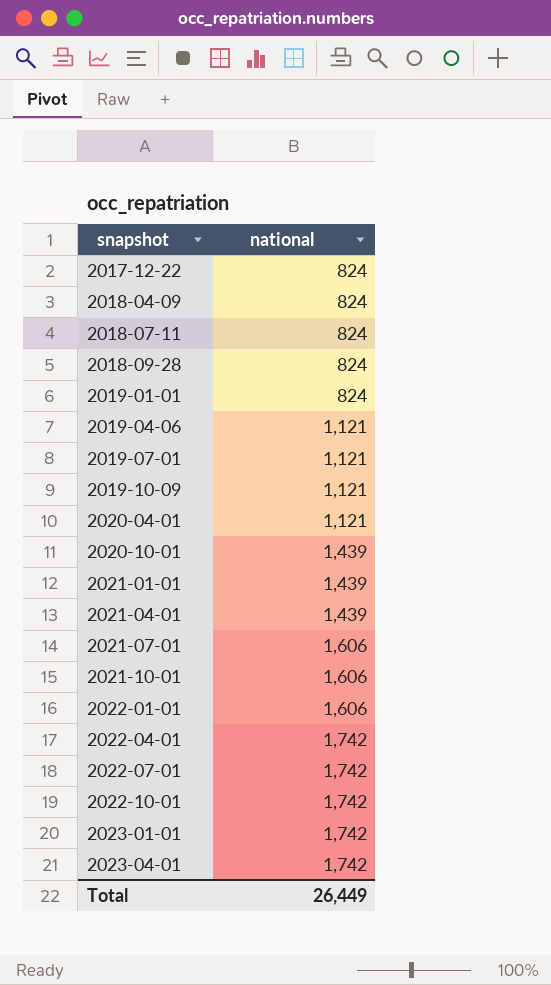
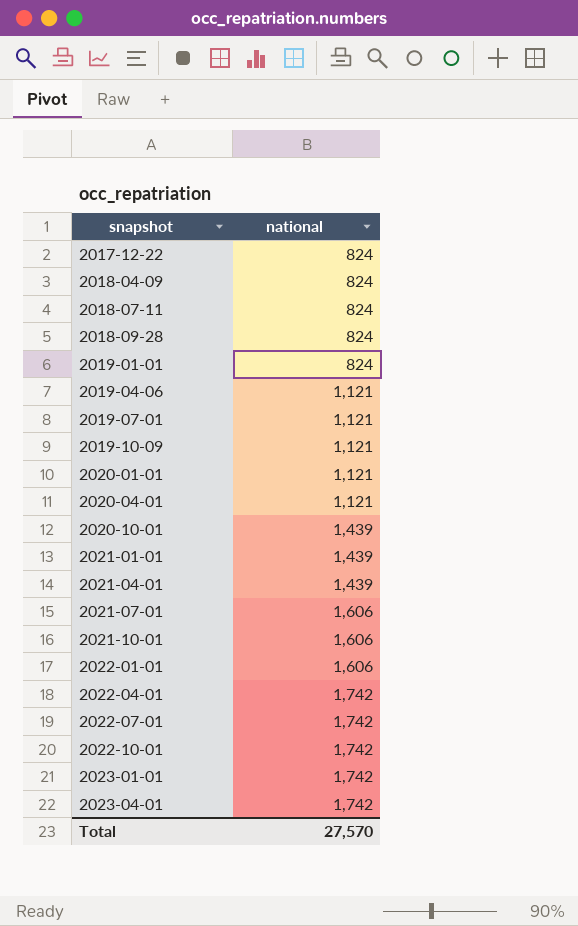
row 2020-01-01: none -> 1,121
Total | national: 26,449 -> 27,570

